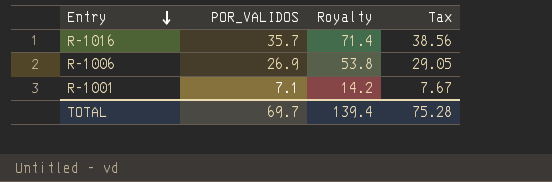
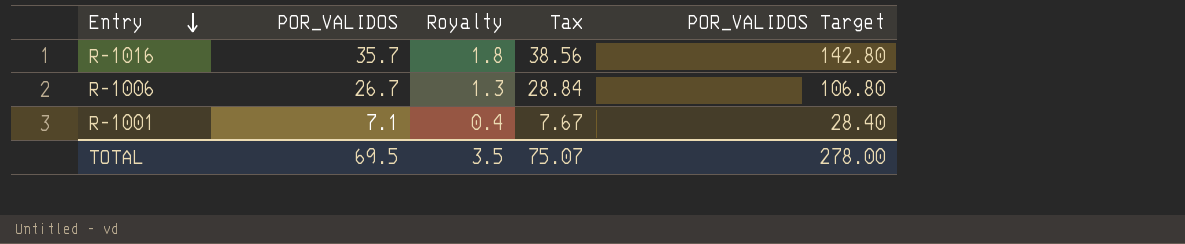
column Royalty | formula: [POR_VALIDOS] * 2 -> [POR_VALIDOS] * 0.05
column POR_VALIDOS Target | formula: none -> [POR_VALIDOS] * 4
R-1006 | POR_VALIDOS: 26.9 -> 26.7
R-1006 | Tax: 29.05 -> 28.84
TOTAL | POR_VALIDOS: 69.7 -> 69.5
TOTAL | Royalty: 139.4 -> 3.5
TOTAL | Tax: 75.28 -> 75.07

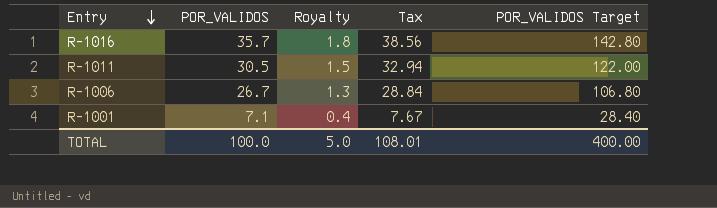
row R-1011: none -> 30.5 | 1.5 | 32.94 | 122.00
TOTAL | POR_VALIDOS: 69.5 -> 100.0
TOTAL | Royalty: 3.5 -> 5.0
TOTAL | Tax: 75.07 -> 108.01
TOTAL | POR_VALIDOS Target: 278.00 -> 400.00

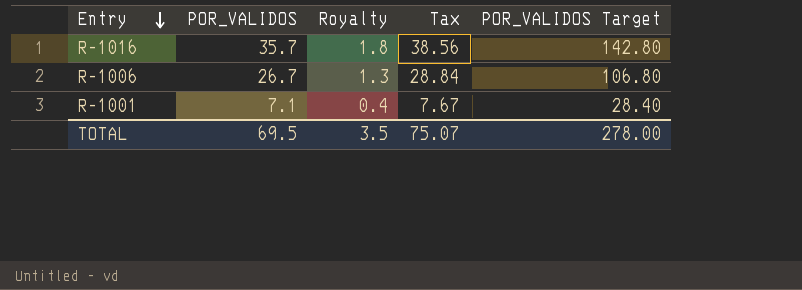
row R-1011: 30.5 | 1.5 | 32.94 | 122.00 -> none
TOTAL | POR_VALIDOS: 100.0 -> 69.5
TOTAL | Royalty: 5.0 -> 3.5
TOTAL | Tax: 108.01 -> 75.07
TOTAL | POR_VALIDOS Target: 400.00 -> 278.00

